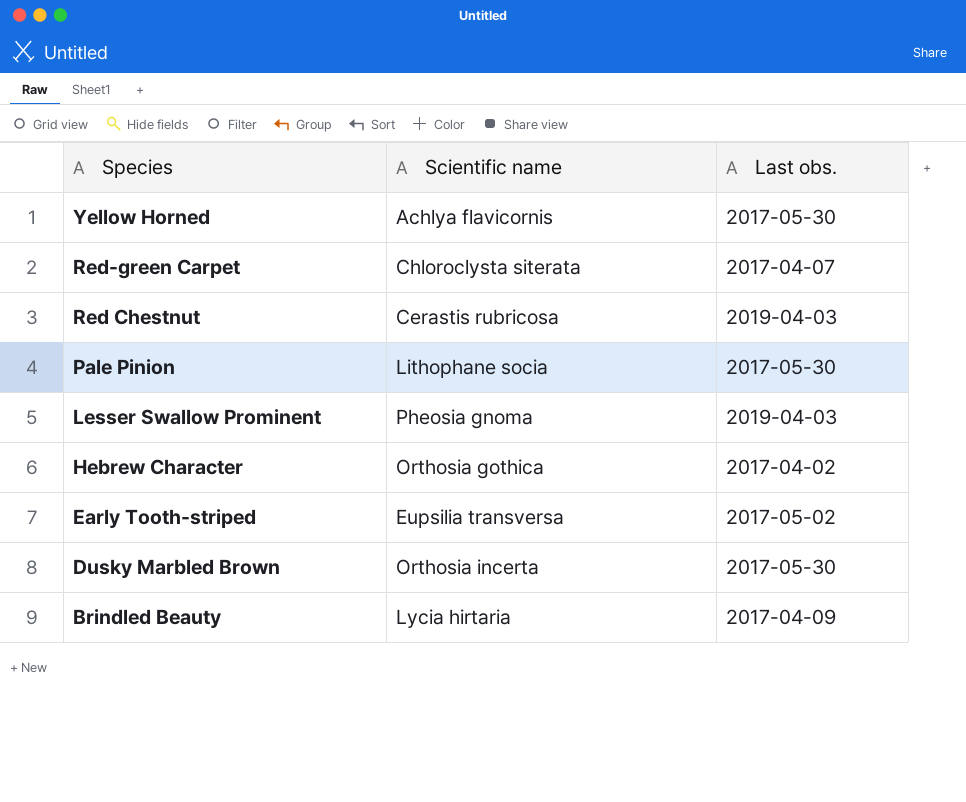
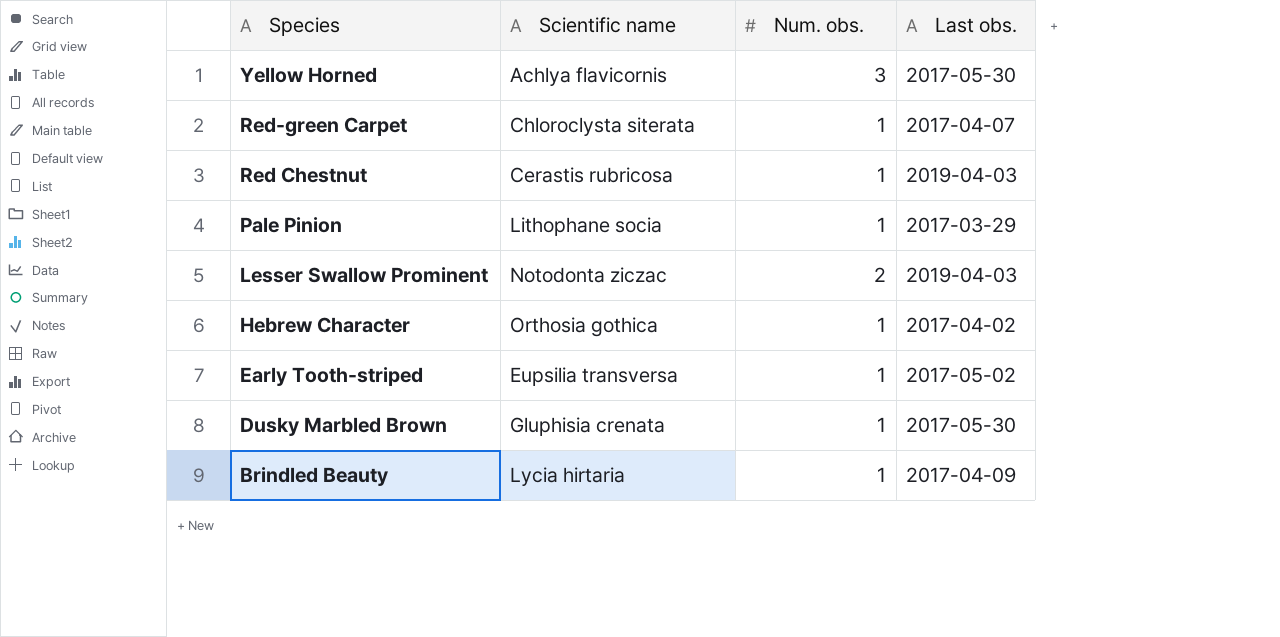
column Num. obs. | position: none -> 3
Pale Pinion | Last obs.: 2017-05-30 -> 2017-03-29
Lesser Swallow Prominent | Scientific name: Pheosia gnoma -> Notodonta ziczac
Dusky Marbled Brown | Scientific name: Orthosia incerta -> Gluphisia crenata

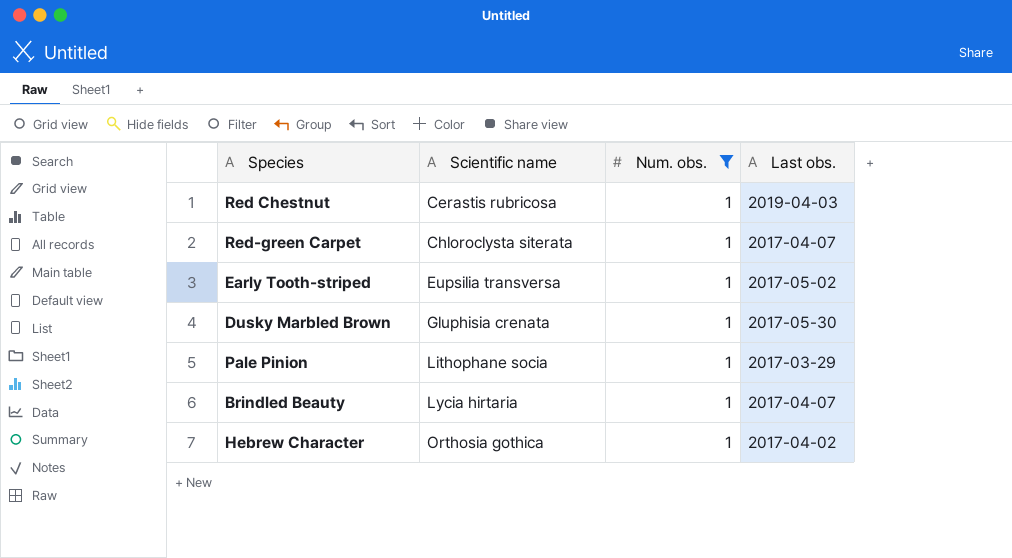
filter: none -> Num. obs. = 1
row order: Species descending -> Scientific name ascending
Brindled Beauty | Last obs.: 2017-04-09 -> 2017-04-07

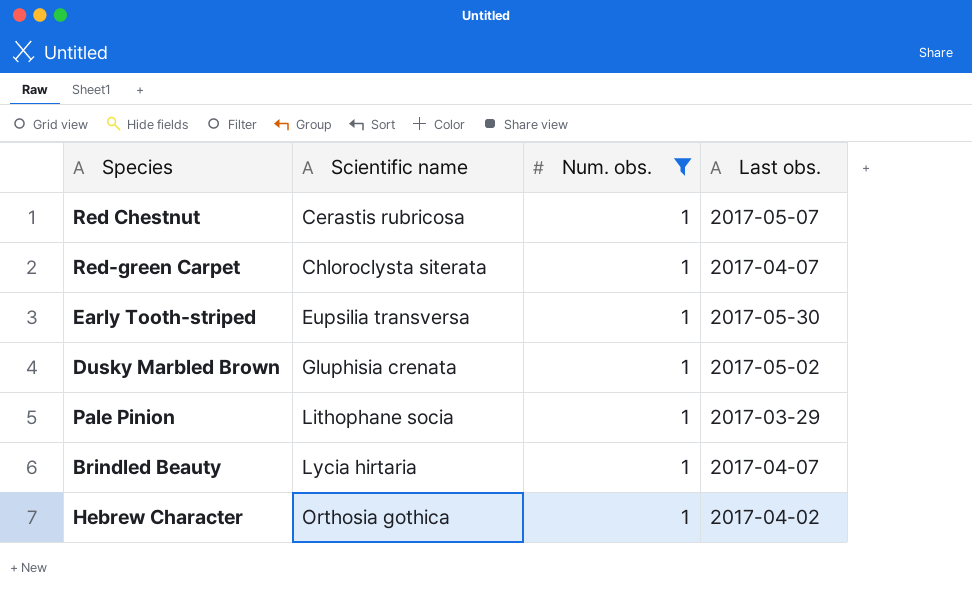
Red Chestnut | Last obs.: 2019-04-03 -> 2017-05-07
Early Tooth-striped | Last obs.: 2017-05-02 -> 2017-05-30
Dusky Marbled Brown | Last obs.: 2017-05-30 -> 2017-05-02

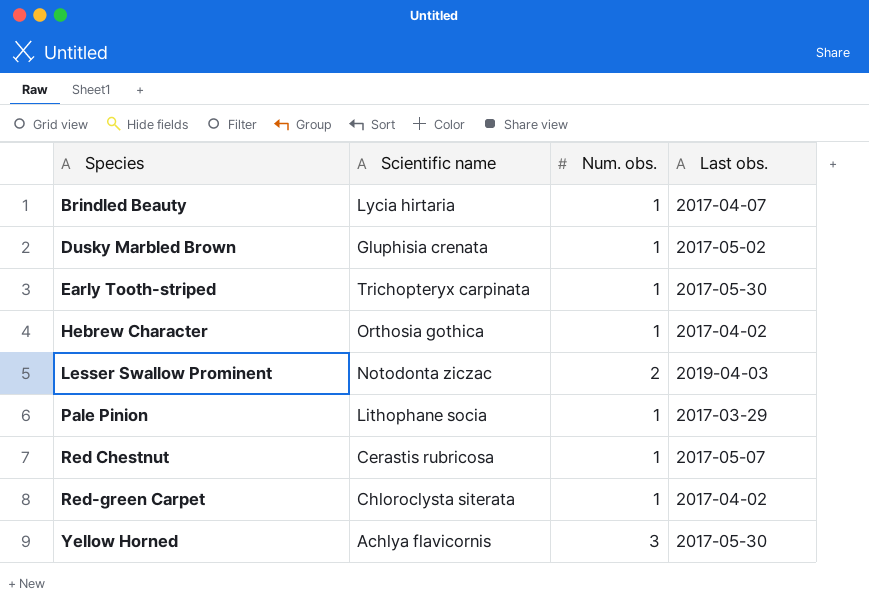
filter: Num. obs. = 1 -> none
row order: Scientific name ascending -> Species ascending
Early Tooth-striped | Scientific name: Eupsilia transversa -> Trichopteryx carpinata
Red-green Carpet | Last obs.: 2017-04-07 -> 2017-04-02

